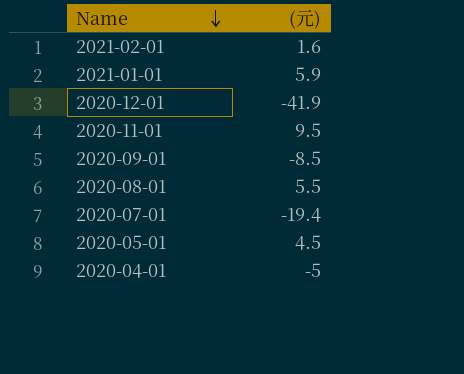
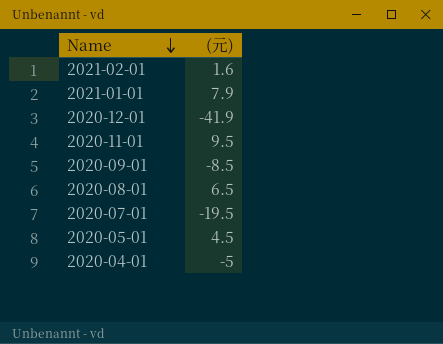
2021-01-01 | (元): 5.9 -> 7.9
2020-08-01 | (元): 5.5 -> 6.5
2020-07-01 | (元): -19.4 -> -19.5

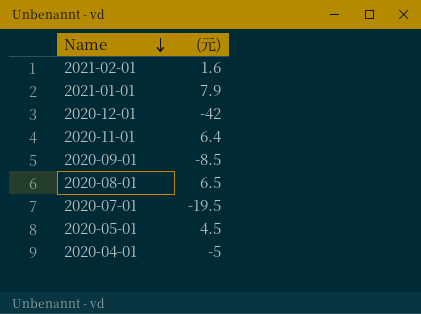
2020-12-01 | (元): -41.9 -> -42
2020-11-01 | (元): 9.5 -> 6.4

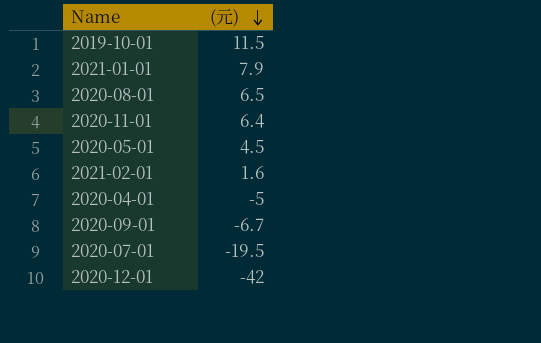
row order: Name descending -> (元) descending
row 2019-10-01: none -> 11.5
2020-09-01 | (元): -8.5 -> -6.7

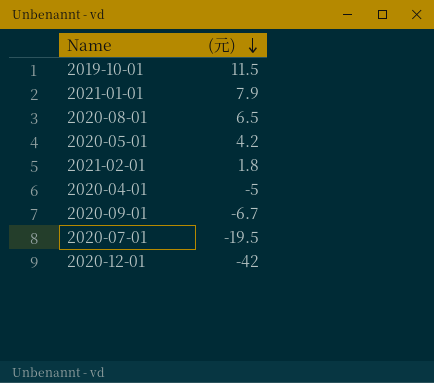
row 2020-11-01: 6.4 -> none
2020-05-01 | (元): 4.5 -> 4.2
2021-02-01 | (元): 1.6 -> 1.8

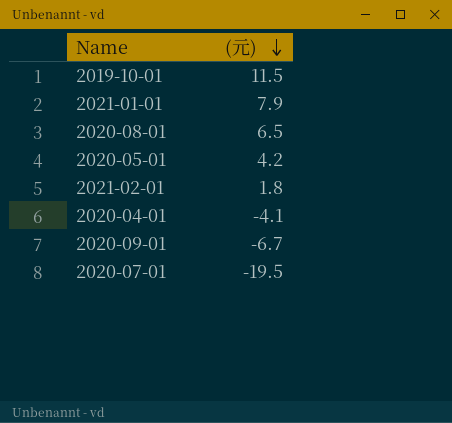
row 2020-12-01: -42 -> none
2020-04-01 | (元): -5 -> -4.1

